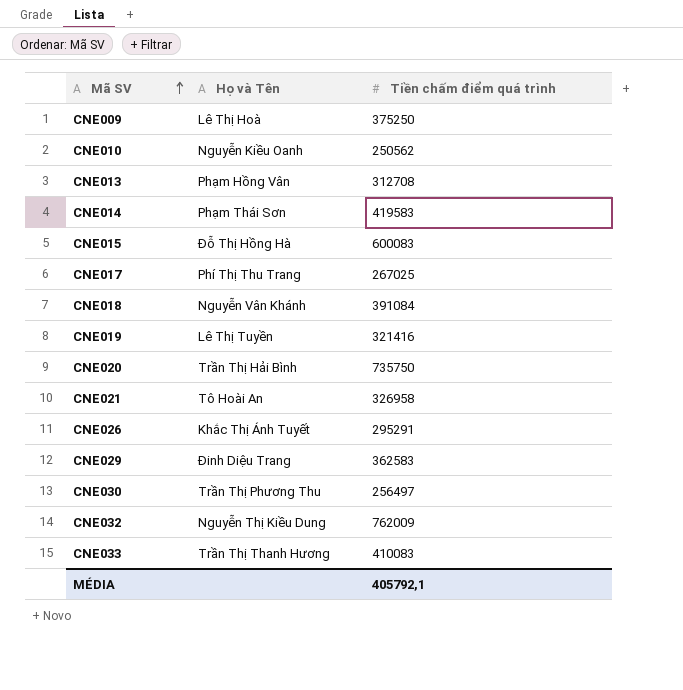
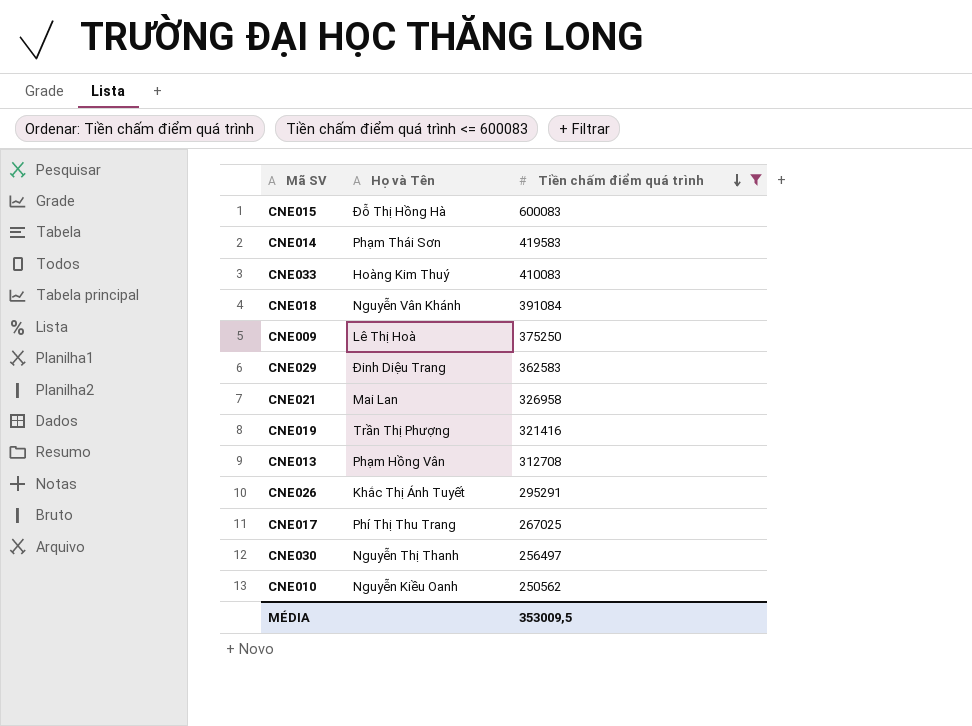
filter: none -> Tiền chấm điểm quá trình <= 600083
row order: Mã SV ascending -> Tiền chấm điểm quá trình descending
CNE033 | Họ và Tên: Trần Thị Thanh Hương -> Hoàng Kim Thuý
CNE021 | Họ và Tên: Tô Hoài An -> Mai Lan
CNE019 | Họ và Tên: Lê Thị Tuyền -> Trần Thị Phượng
CNE030 | Họ và Tên: Trần Thị Phương Thu -> Nguyễn Thị Thanh
MÉDIA | Tiền chấm điểm quá trình: 405792,1 -> 353009,5

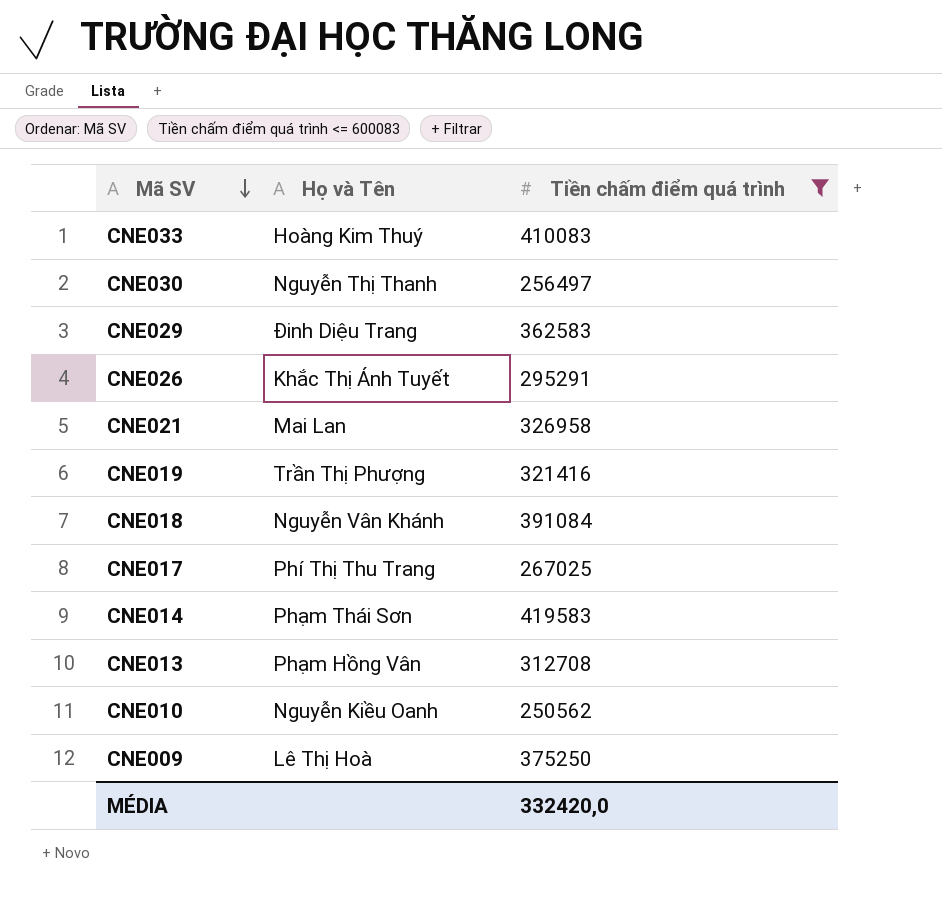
row order: Tiền chấm điểm quá trình descending -> Mã SV descending
row CNE015: Đỗ Thị Hồng Hà | 600083 -> none
MÉDIA | Tiền chấm điểm quá trình: 353009,5 -> 332420,0

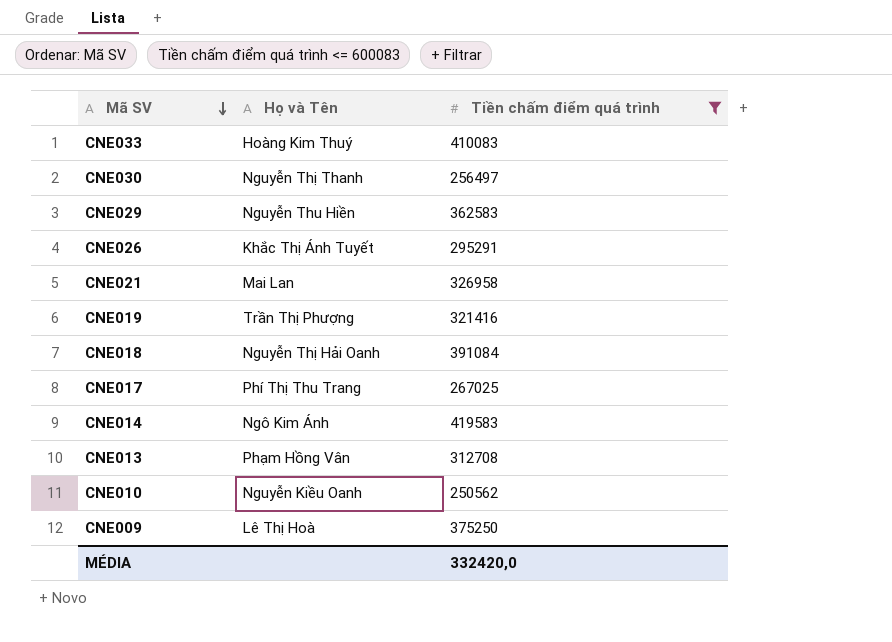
CNE029 | Họ và Tên: Đinh Diệu Trang -> Nguyễn Thu Hiền
CNE018 | Họ và Tên: Nguyễn Vân Khánh -> Nguyễn Thị Hải Oanh
CNE014 | Họ và Tên: Phạm Thái Sơn -> Ngô Kim Ánh

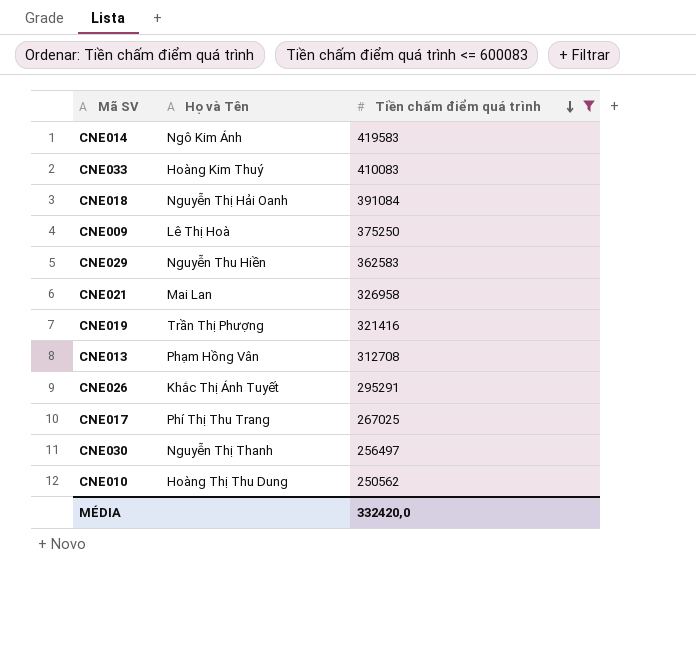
row order: Mã SV descending -> Tiền chấm điểm quá trình descending
CNE010 | Họ và Tên: Nguyễn Kiều Oanh -> Hoàng Thị Thu Dung

